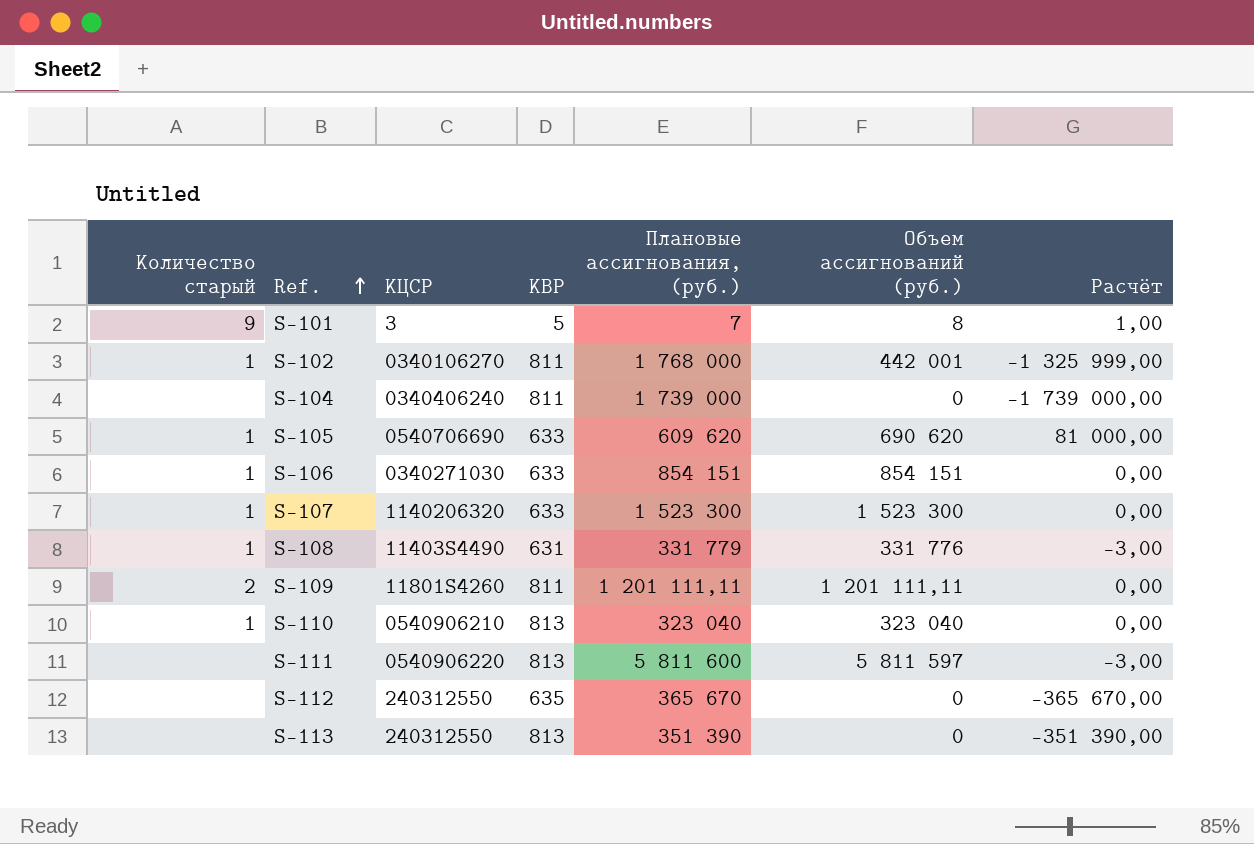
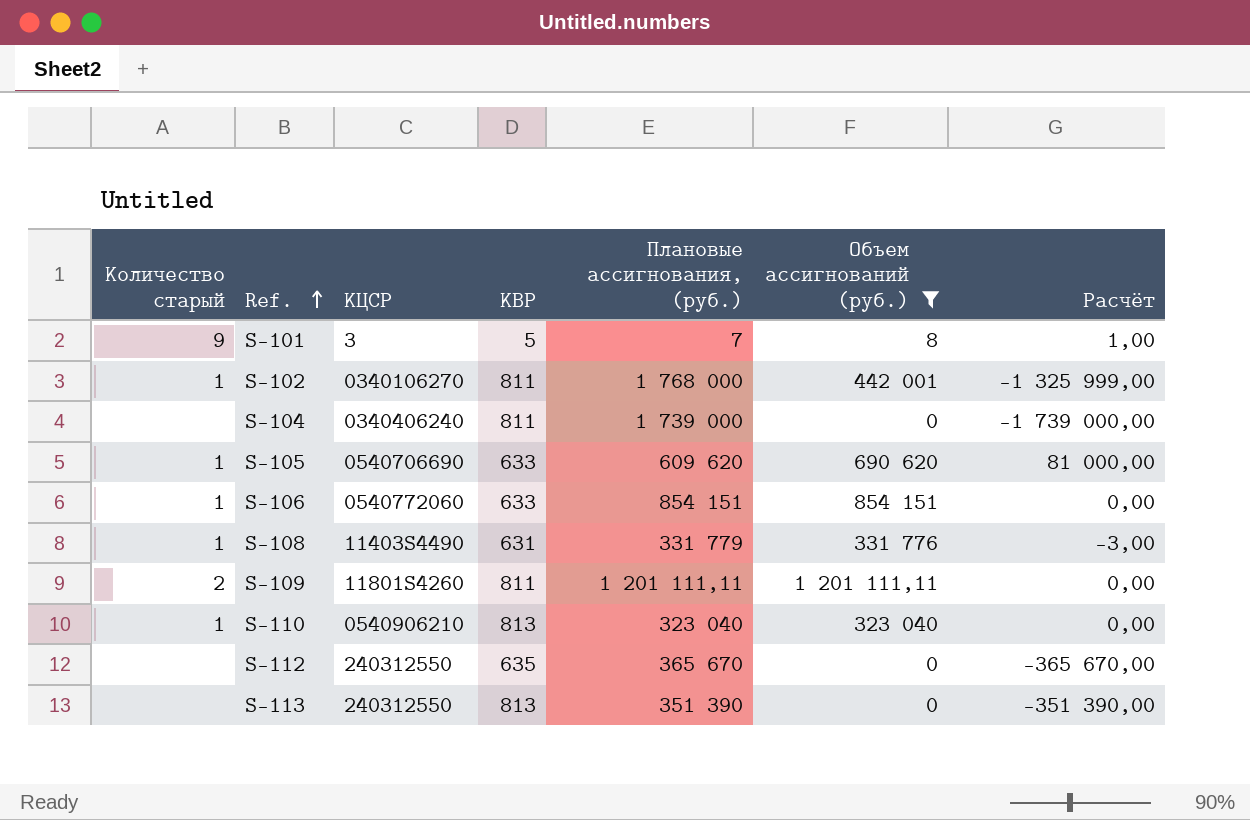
filter: none -> Объем ассигнований (руб.) <= 1 201 111,11
S-106 | КЦСР: 0340271030 -> 0540772060

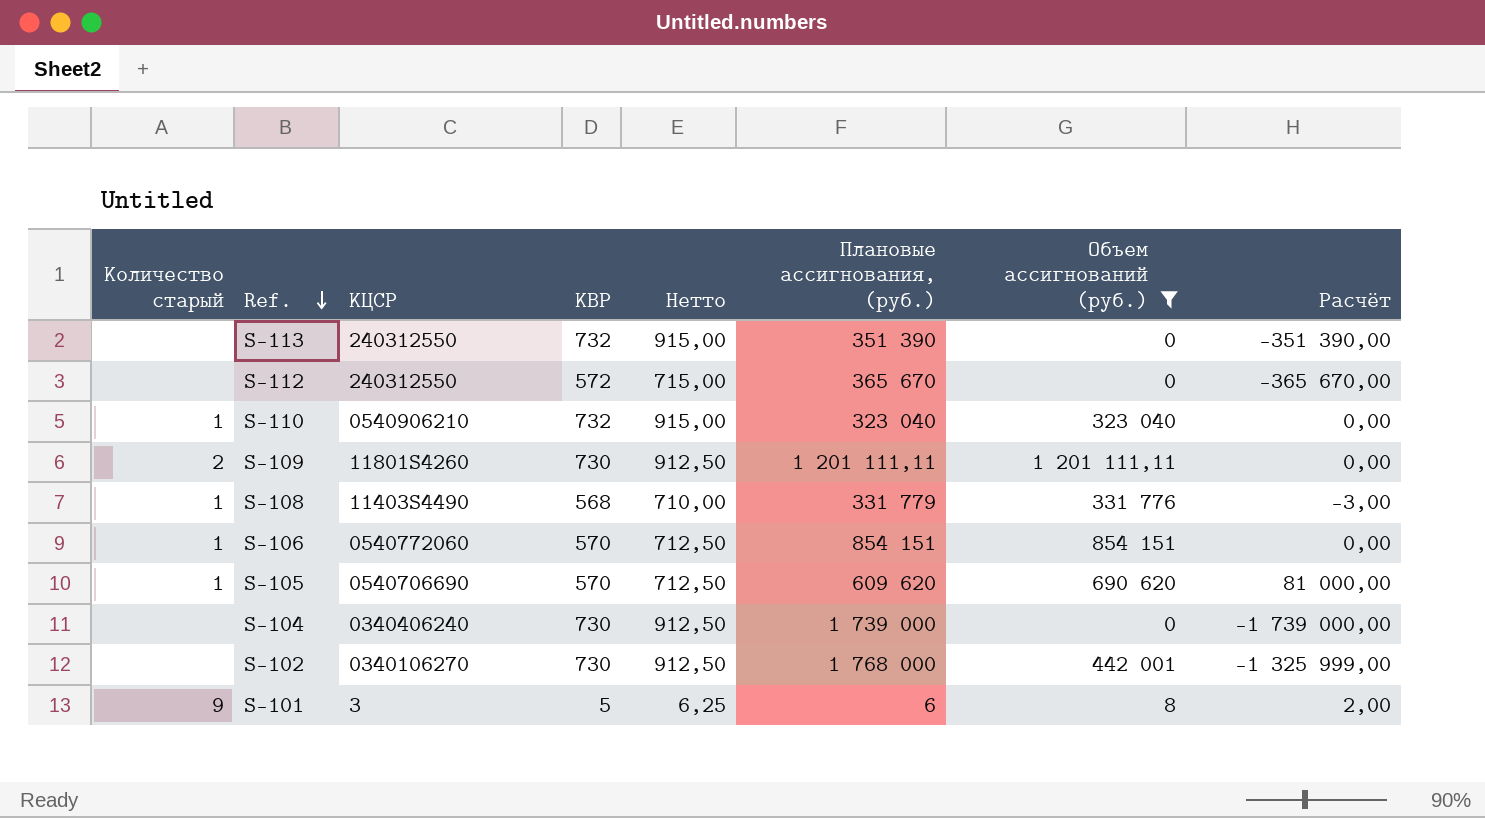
row order: Ref. ascending -> Ref. descending
column Нетто | formula: none -> [КВР] * 1,25
S-113 | КВР: 813 -> 732
S-112 | КВР: 635 -> 572
S-110 | КВР: 813 -> 732
S-109 | КВР: 811 -> 730
S-108 | КВР: 631 -> 568
S-106 | КВР: 633 -> 570
S-105 | КВР: 633 -> 570
S-104 | КВР: 811 -> 730
S-102 | Количество старый: 1 -> none
S-102 | КВР: 811 -> 730
S-101 | Плановые ассигнования, (руб.): 7 -> 6
S-101 | Расчёт: 1,00 -> 2,00

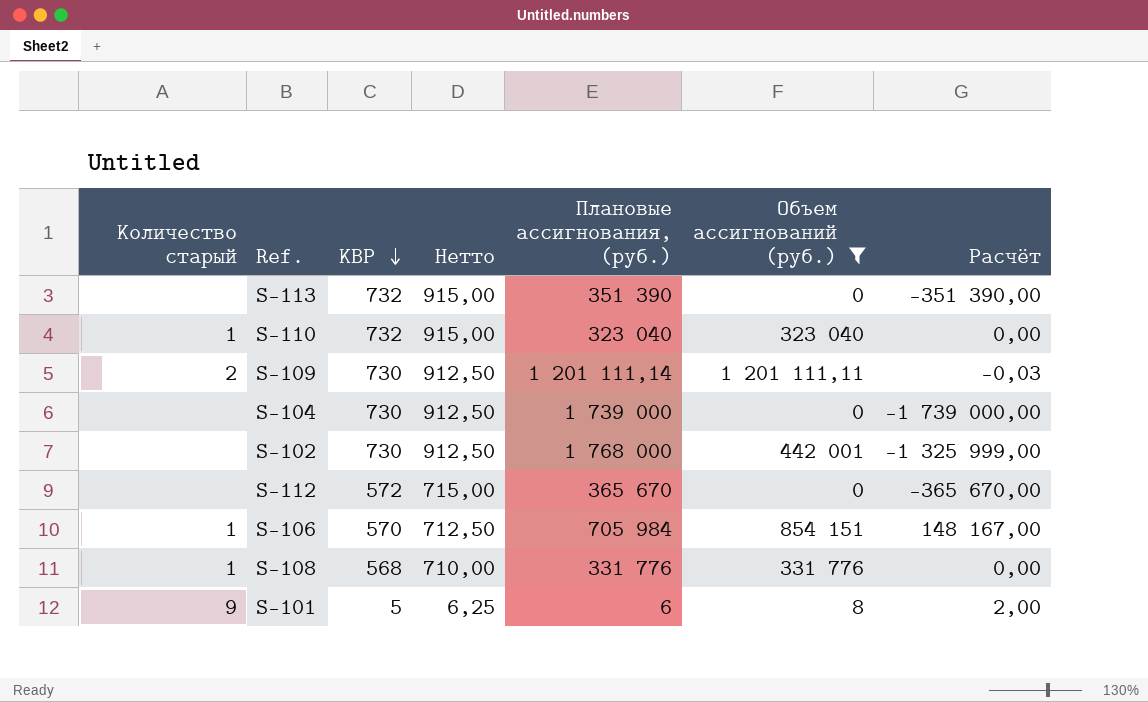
row order: Ref. descending -> КВР descending
column КЦСР | position: 3 -> none
row S-105: 1 | 0540706690 | 570 | 712,50 | 609 620 | 690 620 | 81 000,00 -> none
S-109 | Плановые ассигнования, (руб.): 1 201 111,11 -> 1 201 111,14
S-109 | Расчёт: 0,00 -> -0,03
S-106 | Плановые ассигнования, (руб.): 854 151 -> 705 984
S-106 | Расчёт: 0,00 -> 148 167,00
S-108 | Плановые ассигнования, (руб.): 331 779 -> 331 776
S-108 | Расчёт: -3,00 -> 0,00

